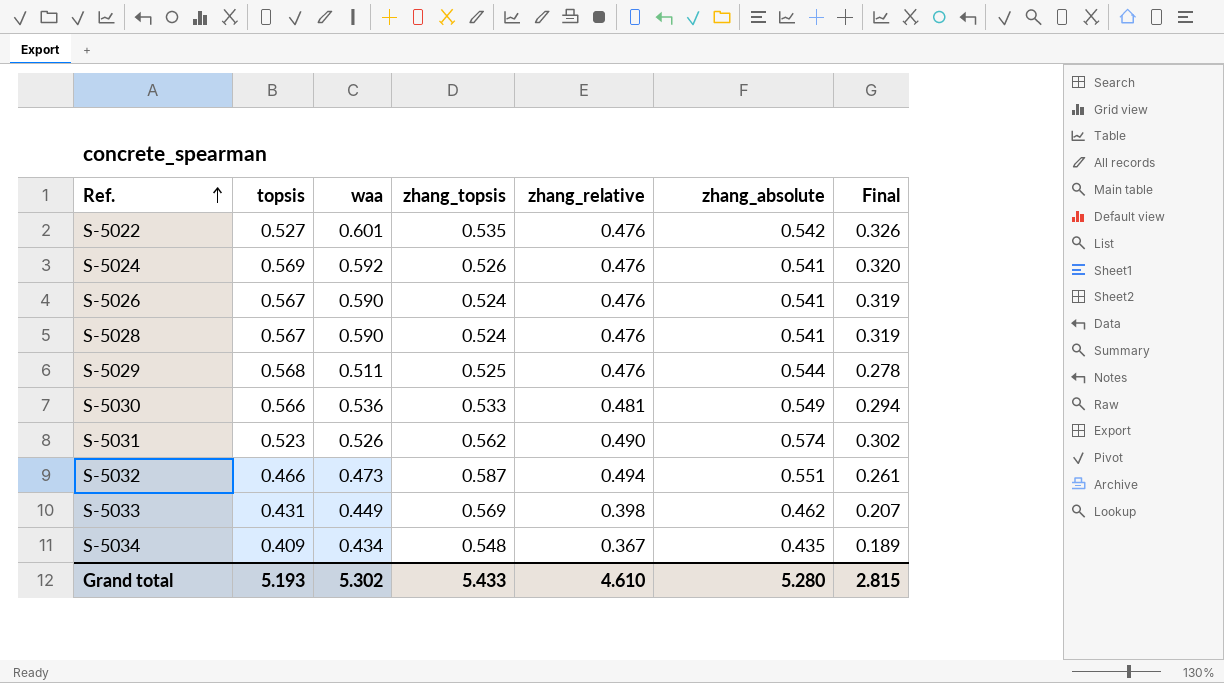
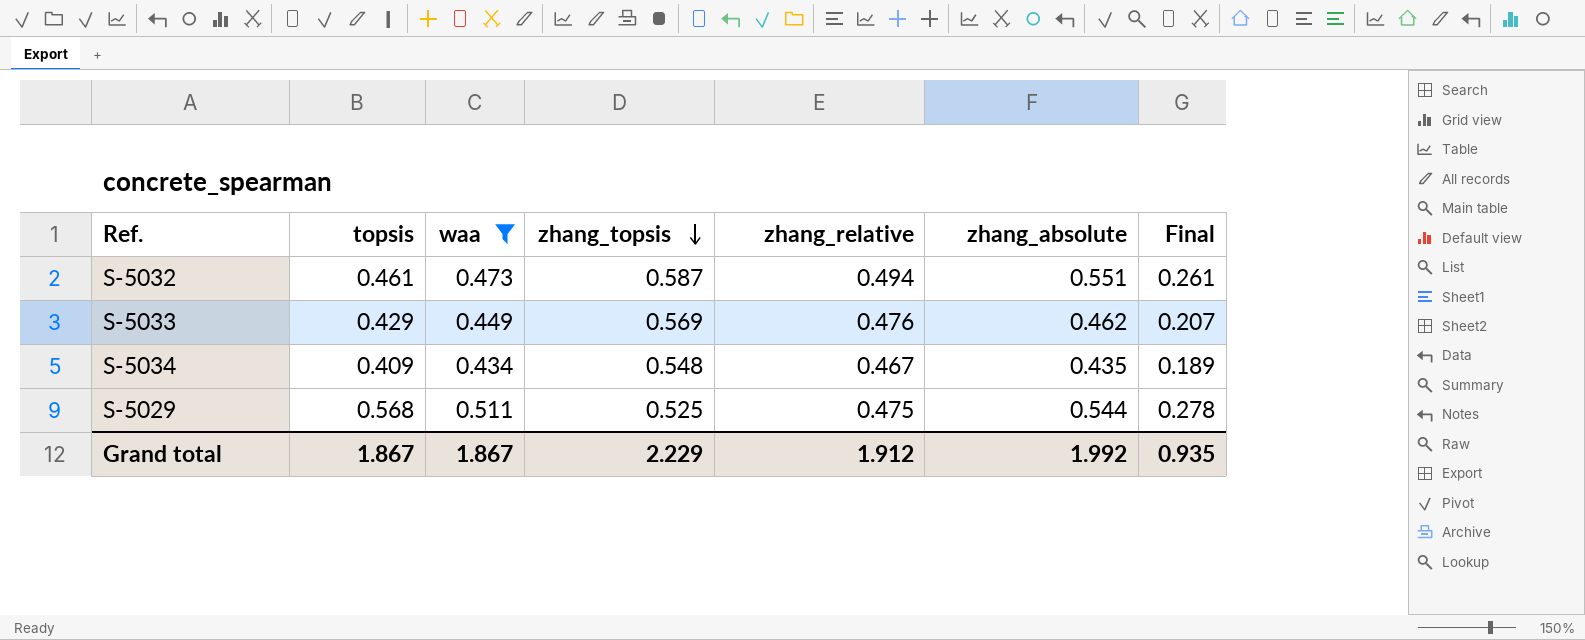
filter: none -> waa <= 0.511
row order: Ref. ascending -> zhang_topsis descending
S-5032 | topsis: 0.466 -> 0.461
S-5033 | topsis: 0.431 -> 0.429
S-5033 | zhang_relative: 0.398 -> 0.476
S-5034 | zhang_relative: 0.367 -> 0.467
S-5029 | zhang_relative: 0.476 -> 0.475
Grand total | topsis: 5.193 -> 1.867
Grand total | waa: 5.302 -> 1.867
Grand total | zhang_topsis: 5.433 -> 2.229
Grand total | zhang_relative: 4.610 -> 1.912
Grand total | zhang_absolute: 5.280 -> 1.992
Grand total | Final: 2.815 -> 0.935

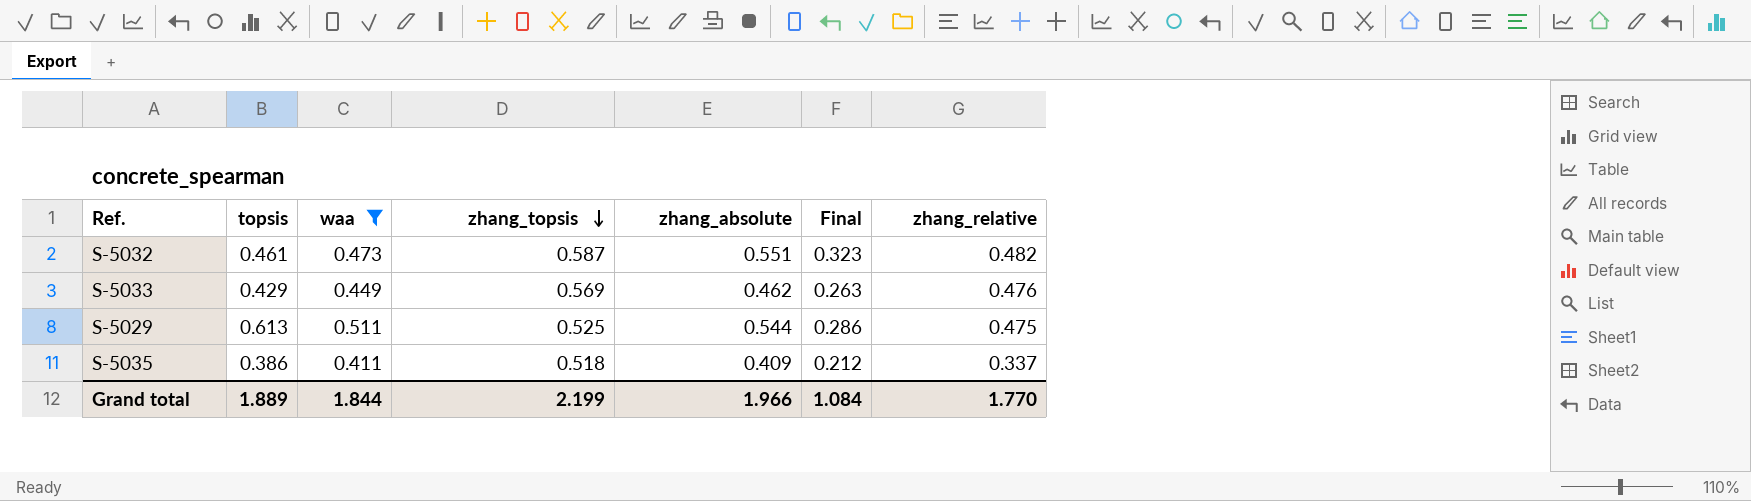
column Final | formula: [waa] * [zhang_absolute] -> [zhang_topsis] * [zhang_absolute]
column zhang_relative | position: 5 -> 7
row S-5034: 0.409 | 0.434 | 0.548 | 0.467 | 0.435 | 0.189 -> none
S-5032 | zhang_relative: 0.494 -> 0.482
S-5029 | topsis: 0.568 -> 0.613
row S-5035: none -> 0.386 | 0.411 | 0.518 | 0.409 | 0.212 | 0.337
Grand total | topsis: 1.867 -> 1.889
Grand total | waa: 1.867 -> 1.844
Grand total | zhang_topsis: 2.229 -> 2.199
Grand total | zhang_absolute: 1.992 -> 1.966
Grand total | Final: 0.935 -> 1.084
Grand total | zhang_relative: 1.912 -> 1.770

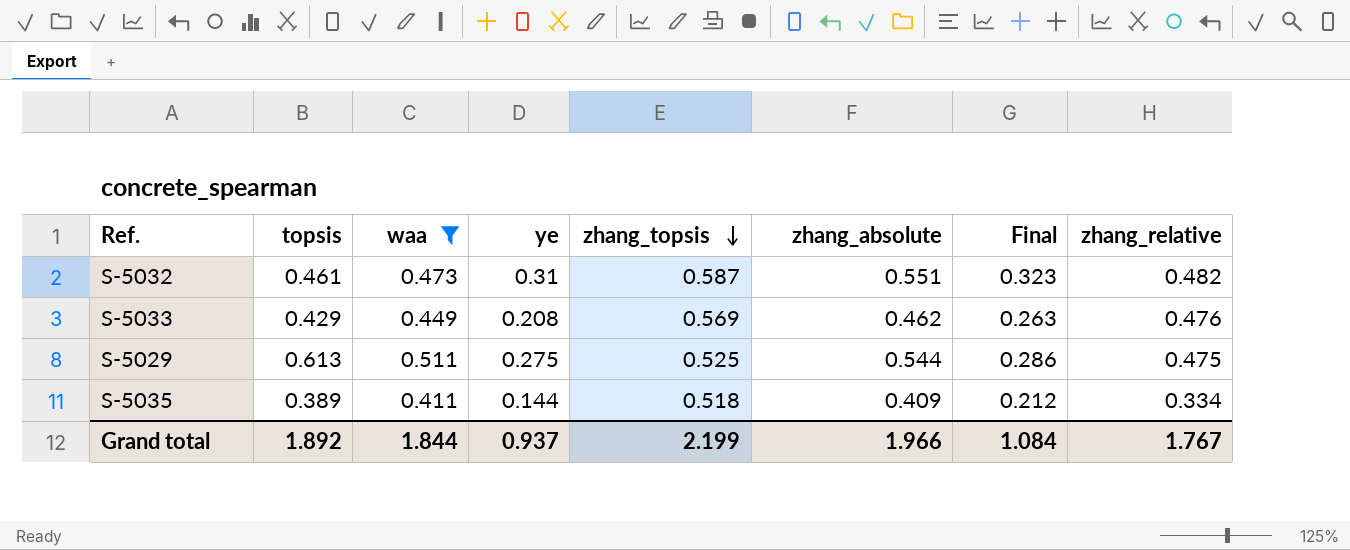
column ye | position: none -> 4
S-5035 | topsis: 0.386 -> 0.389
S-5035 | zhang_relative: 0.337 -> 0.334
Grand total | topsis: 1.889 -> 1.892
Grand total | zhang_relative: 1.770 -> 1.767

